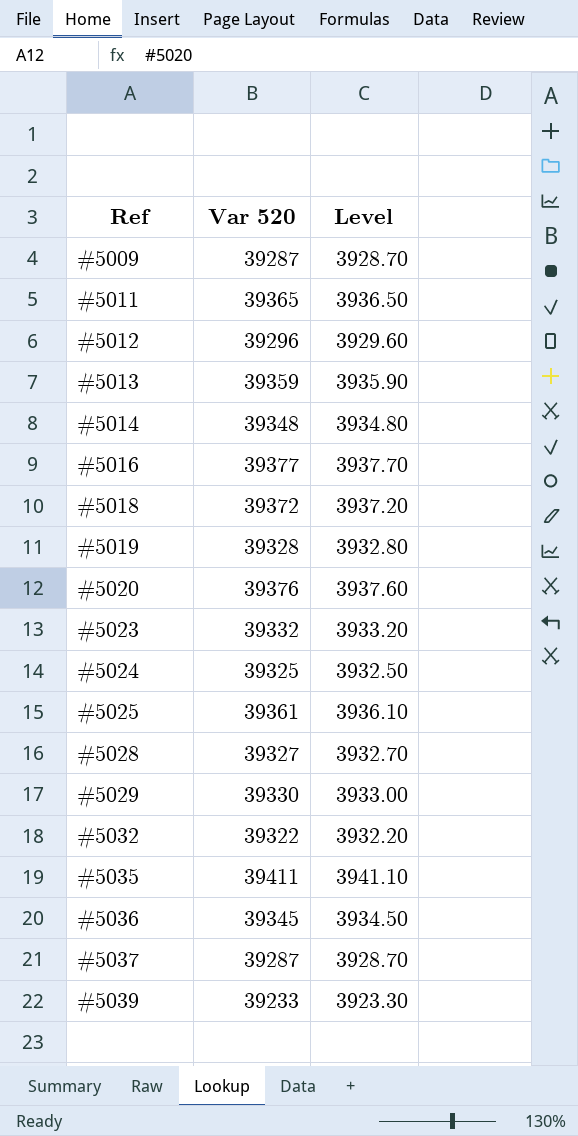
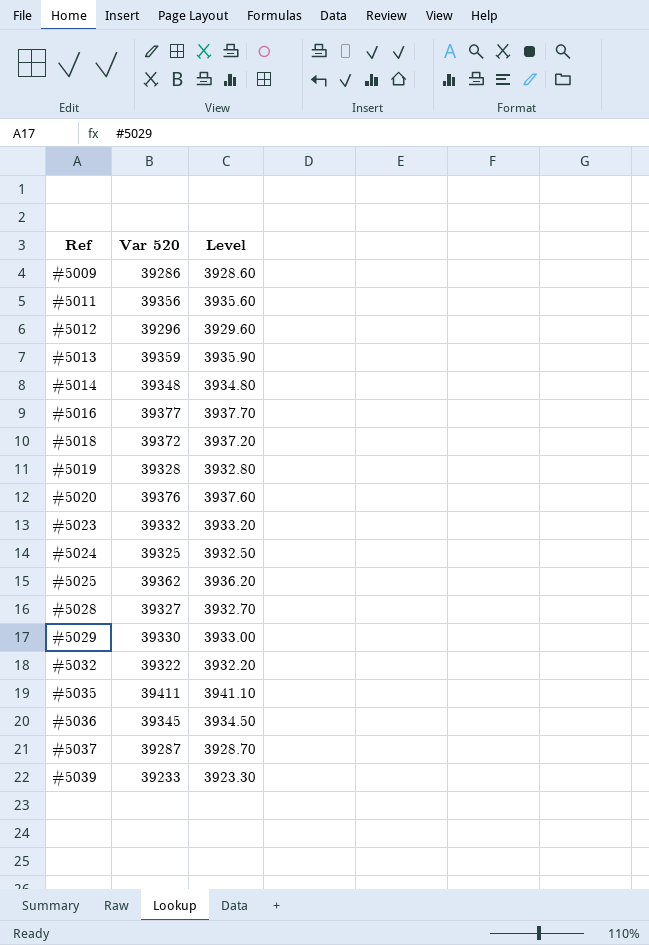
#5009 | Var 520: 39287 -> 39286
#5009 | Level: 3928.70 -> 3928.60
#5011 | Var 520: 39365 -> 39356
#5011 | Level: 3936.50 -> 3935.60
#5025 | Var 520: 39361 -> 39362
#5025 | Level: 3936.10 -> 3936.20

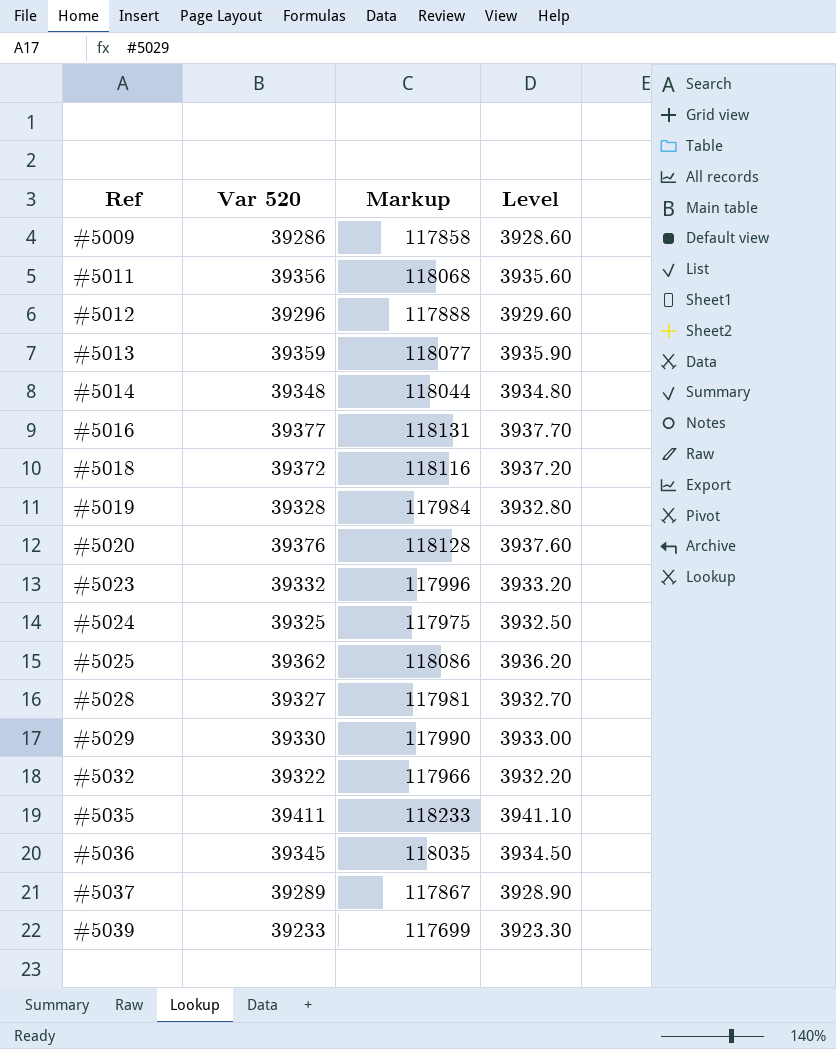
column Markup | formula: none -> [Var 520] * 3
#5037 | Var 520: 39287 -> 39289
#5037 | Level: 3928.70 -> 3928.90

